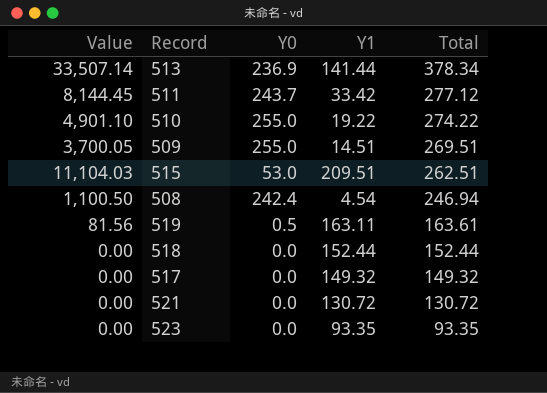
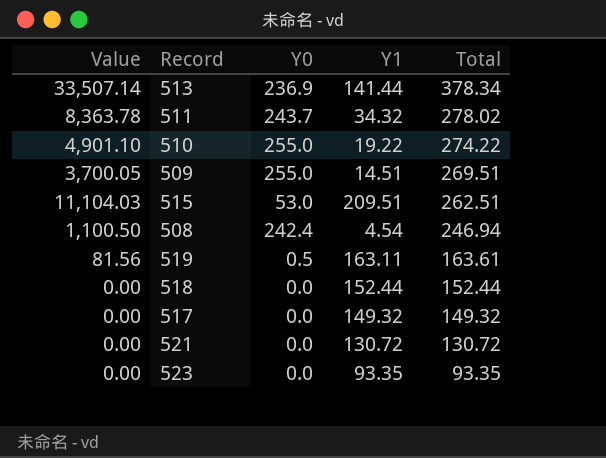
511 | Value: 8,144.45 -> 8,363.78
511 | Y1: 33.42 -> 34.32
511 | Total: 277.12 -> 278.02

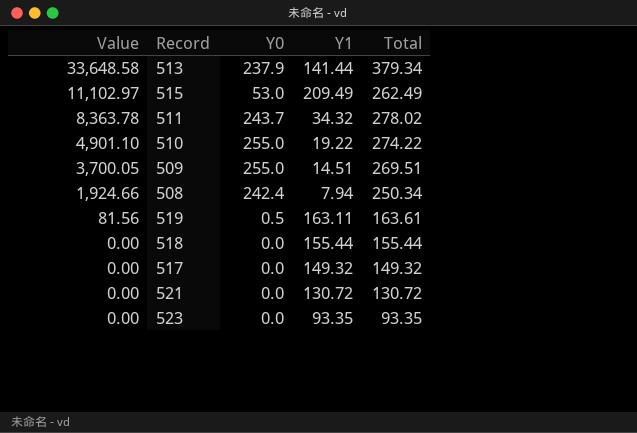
row order: Total descending -> Value descending
513 | Value: 33,507.14 -> 33,648.58
513 | Y0: 236.9 -> 237.9
513 | Total: 378.34 -> 379.34
515 | Value: 11,104.03 -> 11,102.97
515 | Y1: 209.51 -> 209.49
515 | Total: 262.51 -> 262.49
508 | Value: 1,100.50 -> 1,924.66
508 | Y1: 4.54 -> 7.94
508 | Total: 246.94 -> 250.34
518 | Y1: 152.44 -> 155.44
518 | Total: 152.44 -> 155.44

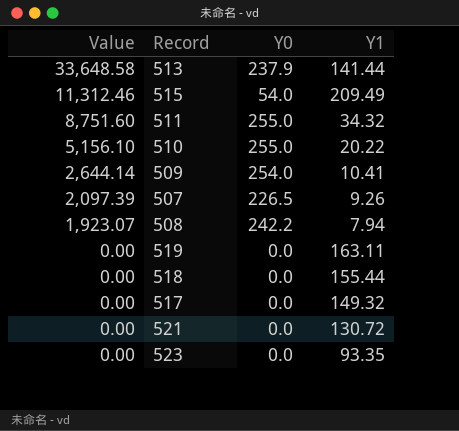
column Total | formula: [Y0] + [Y1] -> none
515 | Value: 11,102.97 -> 11,312.46
515 | Y0: 53.0 -> 54.0
511 | Value: 8,363.78 -> 8,751.60
511 | Y0: 243.7 -> 255.0
510 | Value: 4,901.10 -> 5,156.10
510 | Y1: 19.22 -> 20.22
509 | Value: 3,700.05 -> 2,644.14
509 | Y0: 255.0 -> 254.0
509 | Y1: 14.51 -> 10.41
row 507: none -> 2,097.39 | 226.5 | 9.26
508 | Value: 1,924.66 -> 1,923.07
508 | Y0: 242.4 -> 242.2
519 | Value: 81.56 -> 0.00
519 | Y0: 0.5 -> 0.0

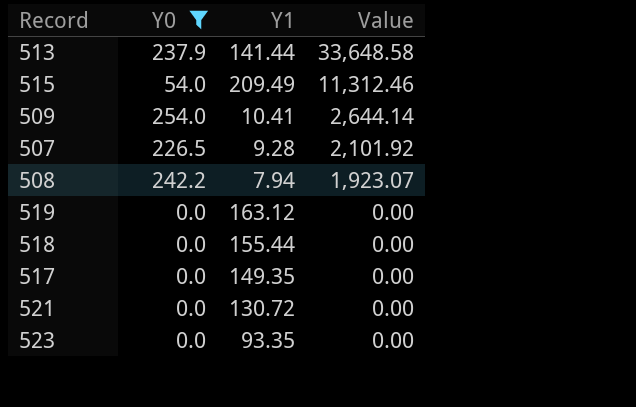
filter: none -> Y0 != 255.0
column Value | position: 1 -> 4
507 | Y1: 9.26 -> 9.28
507 | Value: 2,097.39 -> 2,101.92
519 | Y1: 163.11 -> 163.12
517 | Y1: 149.32 -> 149.35

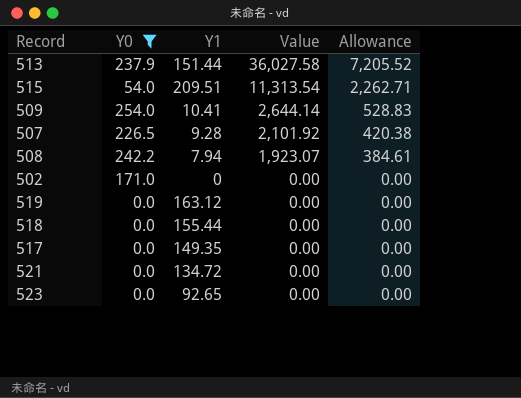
column Allowance | formula: none -> [Value] * 0.2
513 | Y1: 141.44 -> 151.44
513 | Value: 33,648.58 -> 36,027.58
515 | Y1: 209.49 -> 209.51
515 | Value: 11,312.46 -> 11,313.54
row 502: none -> 171.0 | 0 | 0.00 | 0.00
521 | Y1: 130.72 -> 134.72
523 | Y1: 93.35 -> 92.65

